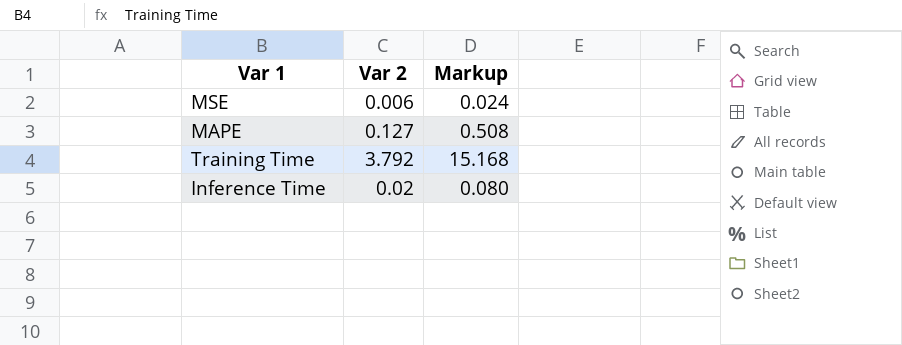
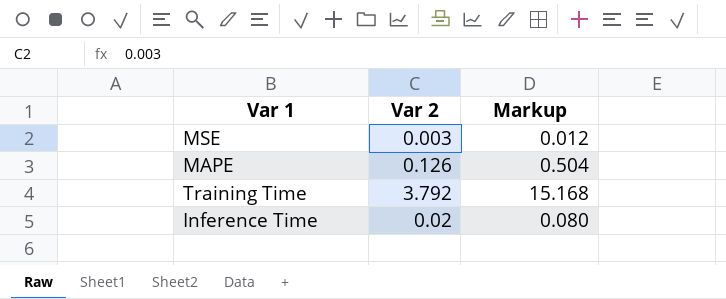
MSE | Var 2: 0.006 -> 0.003
MSE | Markup: 0.024 -> 0.012
MAPE | Var 2: 0.127 -> 0.126
MAPE | Markup: 0.508 -> 0.504

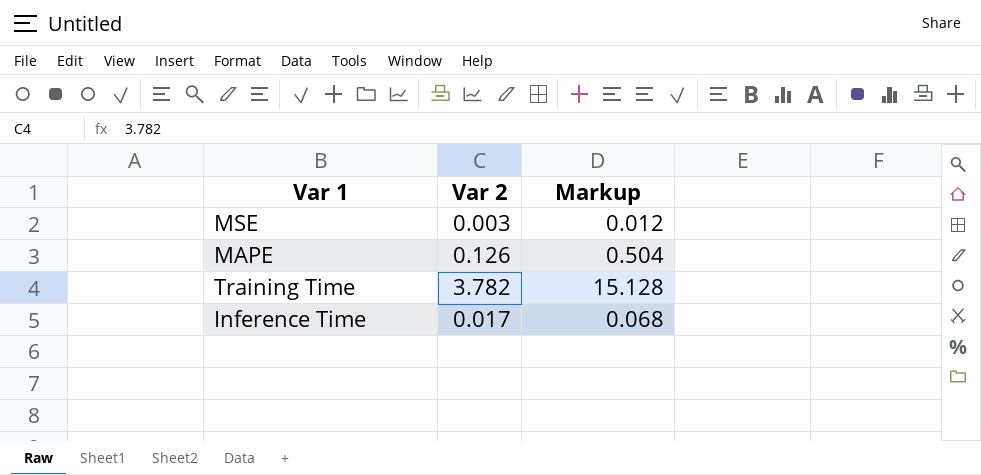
Training Time | Var 2: 3.792 -> 3.782
Training Time | Markup: 15.168 -> 15.128
Inference Time | Var 2: 0.02 -> 0.017
Inference Time | Markup: 0.080 -> 0.068

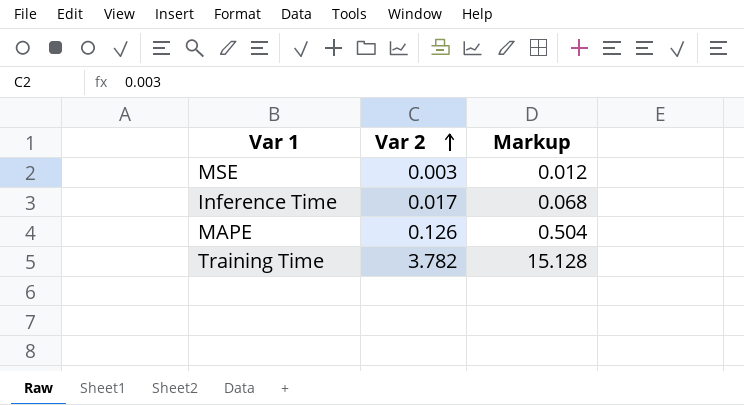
row order: none -> Var 2 ascending

